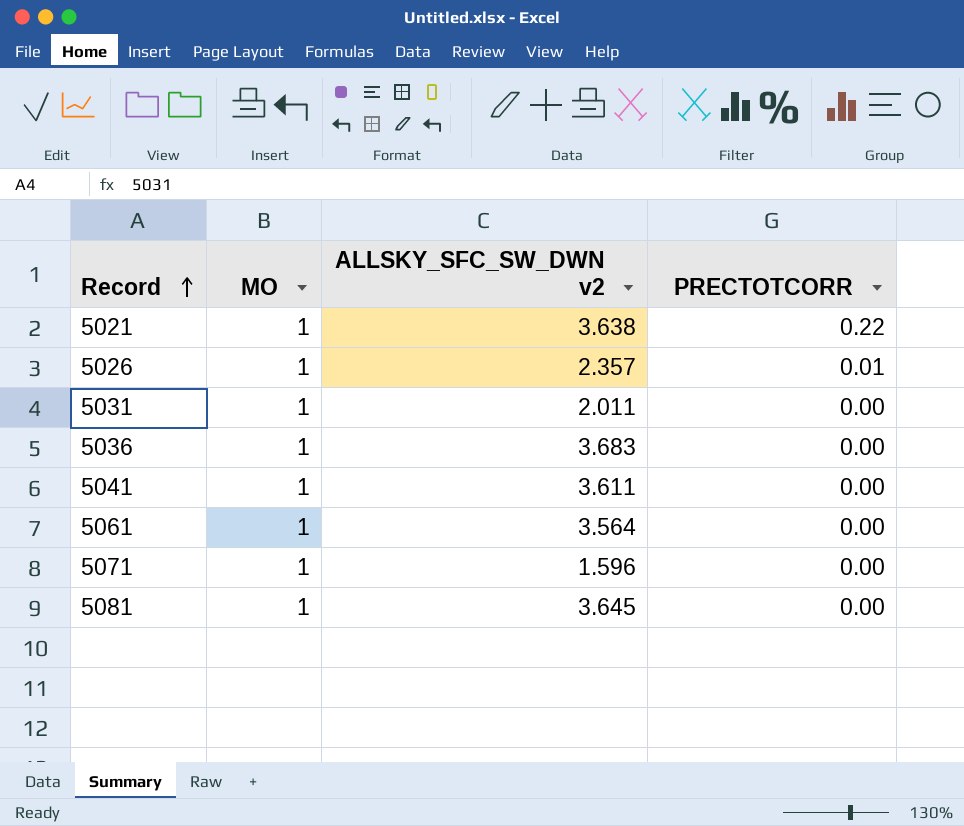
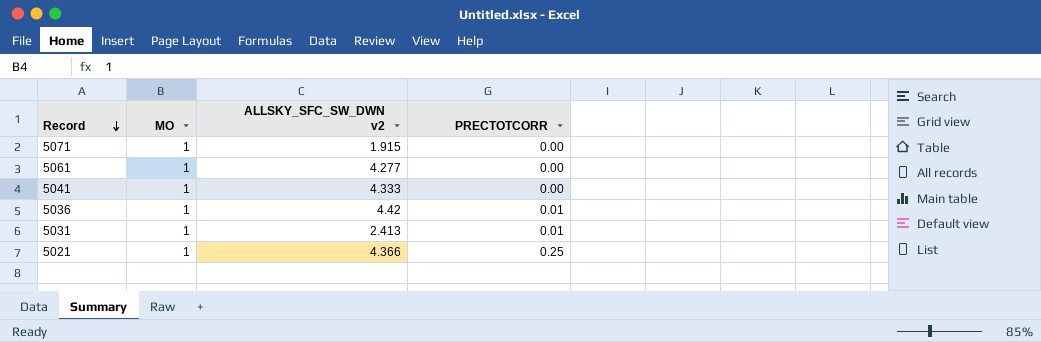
row order: Record ascending -> Record descending
row 5026: 1 | 2.357 | 0.01 -> none
row 5081: 1 | 3.645 | 0.00 -> none
5071 | ALLSKY_SFC_SW_DWN v2: 1.596 -> 1.915
5061 | ALLSKY_SFC_SW_DWN v2: 3.564 -> 4.277
5041 | ALLSKY_SFC_SW_DWN v2: 3.611 -> 4.333
5036 | ALLSKY_SFC_SW_DWN v2: 3.683 -> 4.42
5036 | PRECTOTCORR: 0.00 -> 0.01
5031 | ALLSKY_SFC_SW_DWN v2: 2.011 -> 2.413
5031 | PRECTOTCORR: 0.00 -> 0.01
5021 | ALLSKY_SFC_SW_DWN v2: 3.638 -> 4.366
5021 | PRECTOTCORR: 0.22 -> 0.25

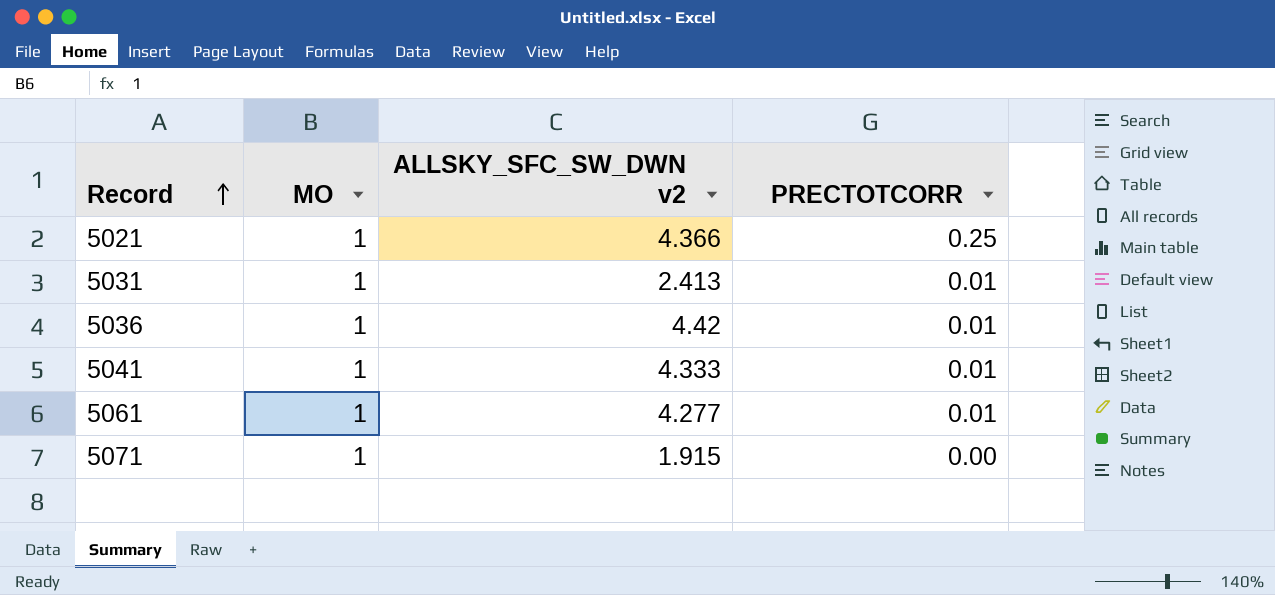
row order: Record descending -> Record ascending
5041 | PRECTOTCORR: 0.00 -> 0.01
5061 | PRECTOTCORR: 0.00 -> 0.01

